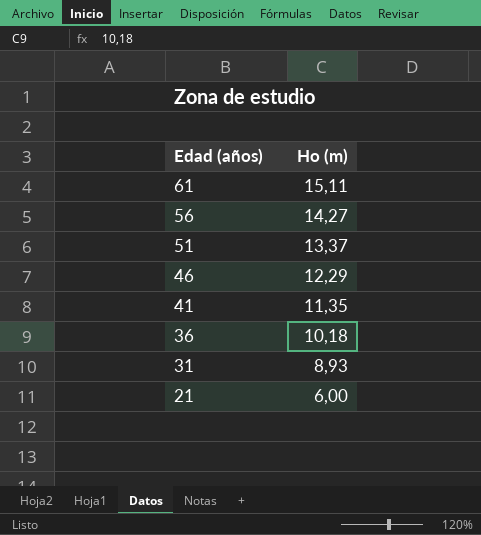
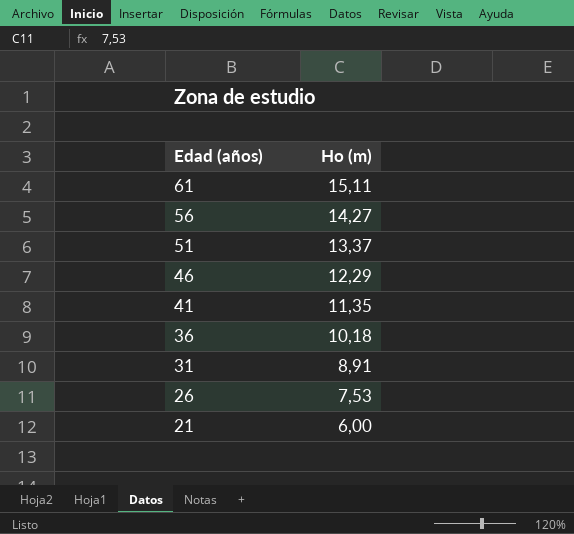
31 | Ho (m): 8,93 -> 8,91
row 26: none -> 7,53

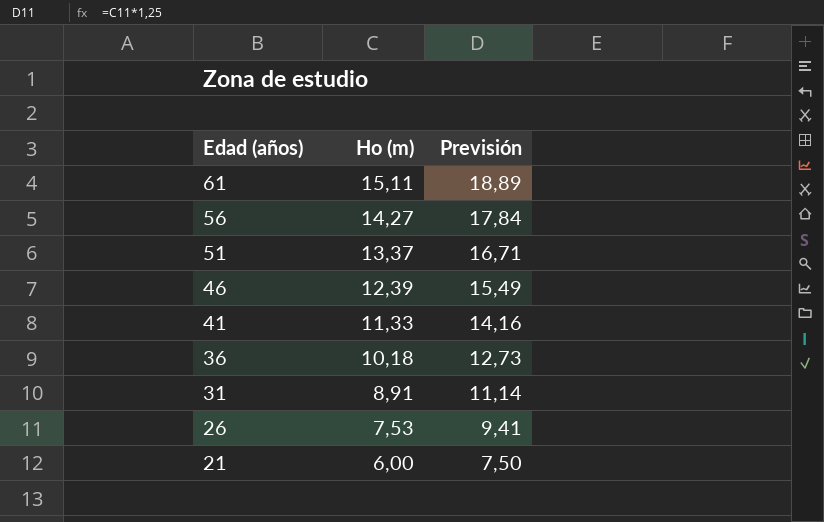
column Previsión | formula: none -> [Ho (m)] * 1,25
46 | Ho (m): 12,29 -> 12,39
41 | Ho (m): 11,35 -> 11,33

